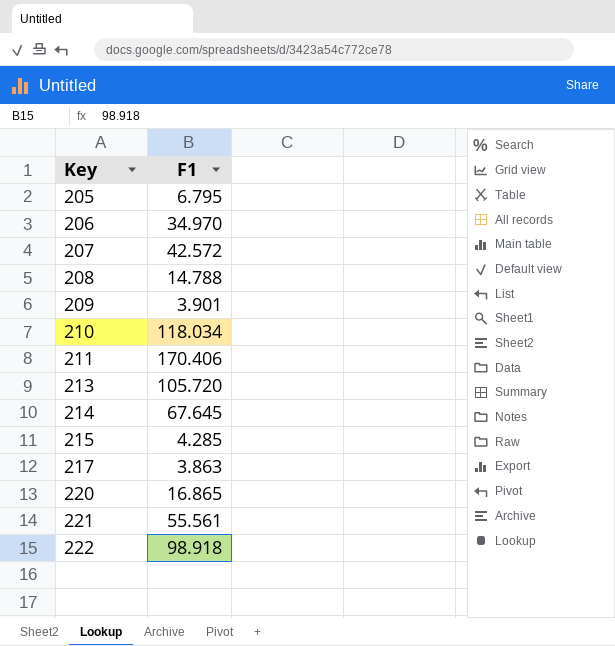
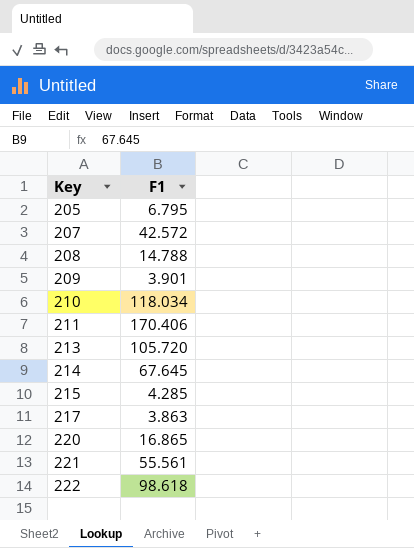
row 206: 34.970 -> none
222 | F1: 98.918 -> 98.618

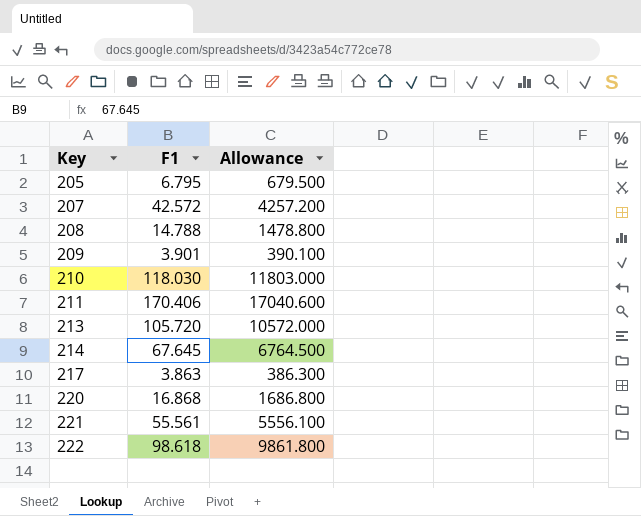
column Allowance | formula: none -> [F1] * 100
row 215: 4.285 -> none
210 | F1: 118.034 -> 118.030
220 | F1: 16.865 -> 16.868

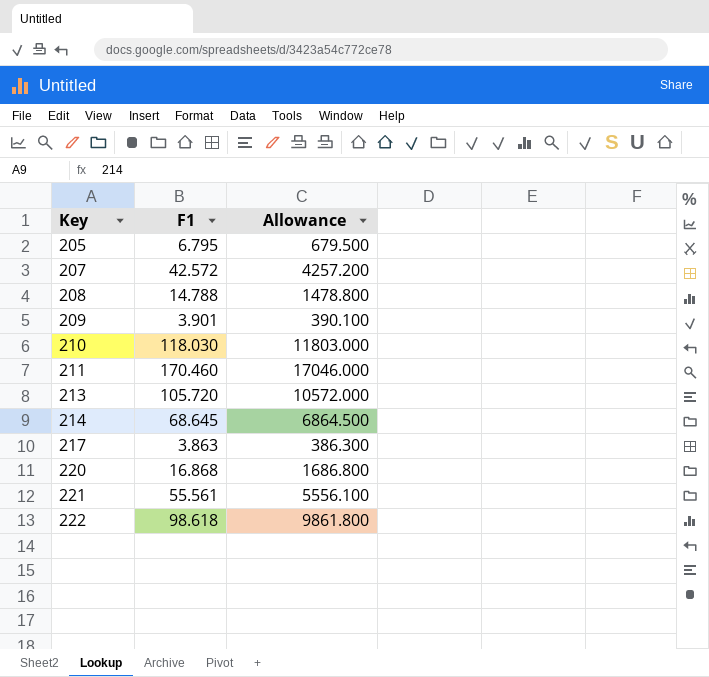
211 | F1: 170.406 -> 170.460
211 | Allowance: 17040.600 -> 17046.000
214 | F1: 67.645 -> 68.645
214 | Allowance: 6764.500 -> 6864.500

